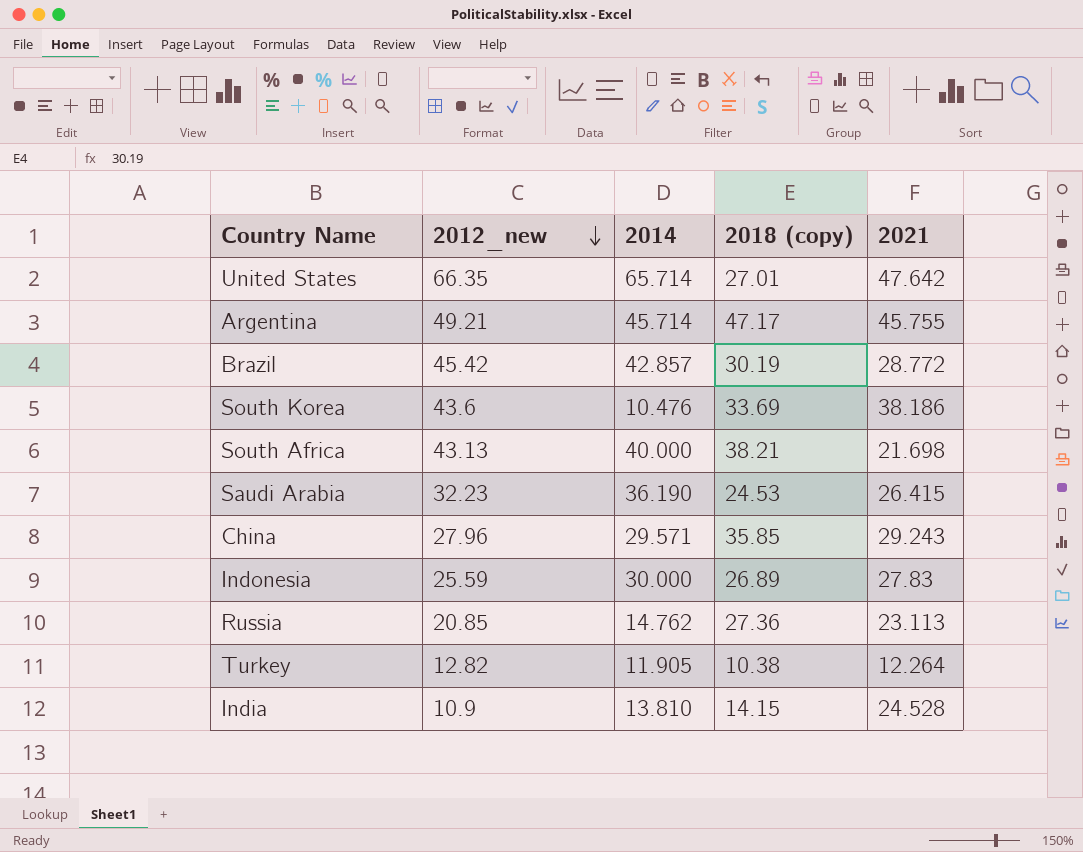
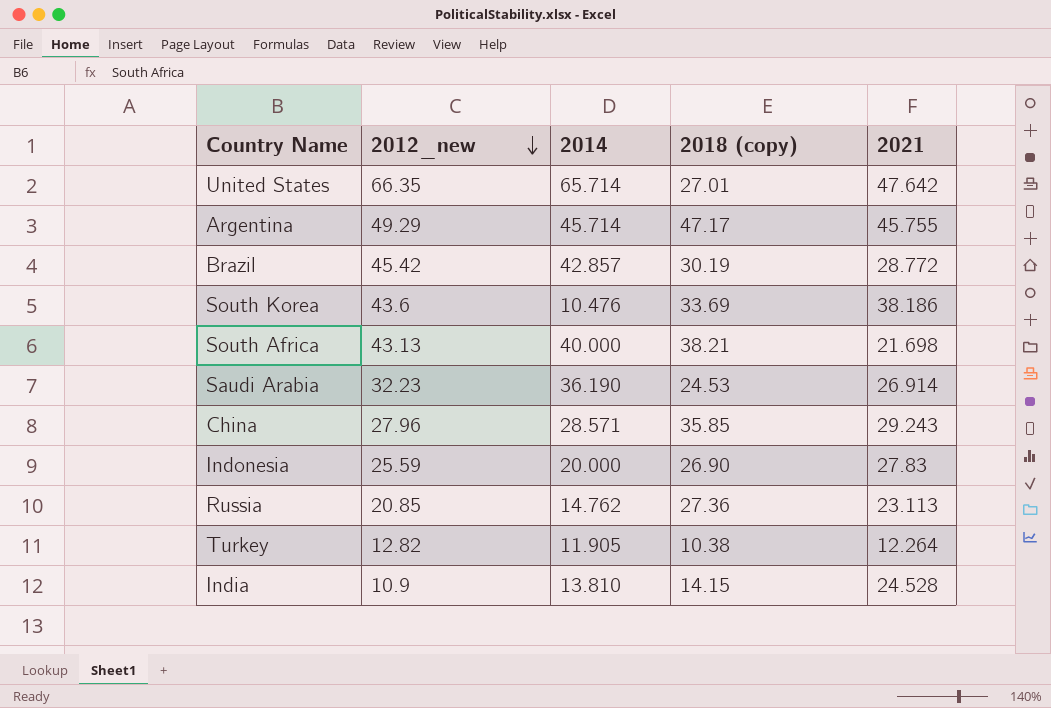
Argentina | 2012_new: 49.21 -> 49.29
Saudi Arabia | 2021: 26.415 -> 26.914
China | 2014: 29.571 -> 28.571
Indonesia | 2014: 30.000 -> 20.000
Indonesia | 2018 (copy): 26.89 -> 26.90

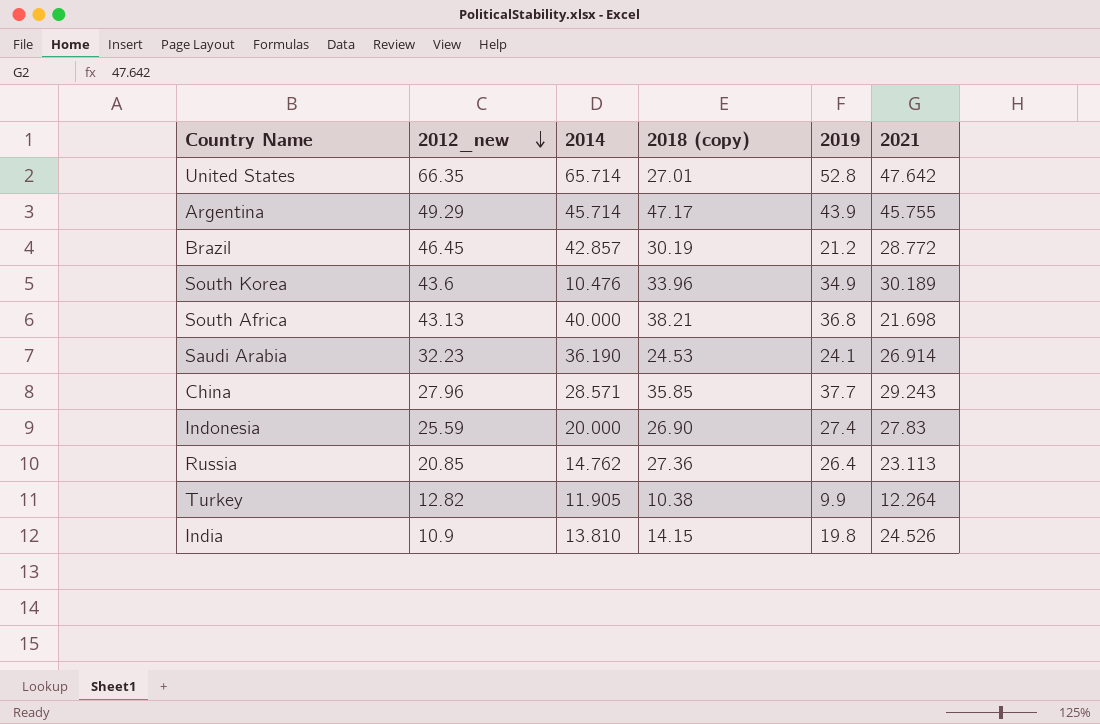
column 2019 | position: none -> 5
Brazil | 2012_new: 45.42 -> 46.45
South Korea | 2018 (copy): 33.69 -> 33.96
South Korea | 2021: 38.186 -> 30.189
India | 2021: 24.528 -> 24.526

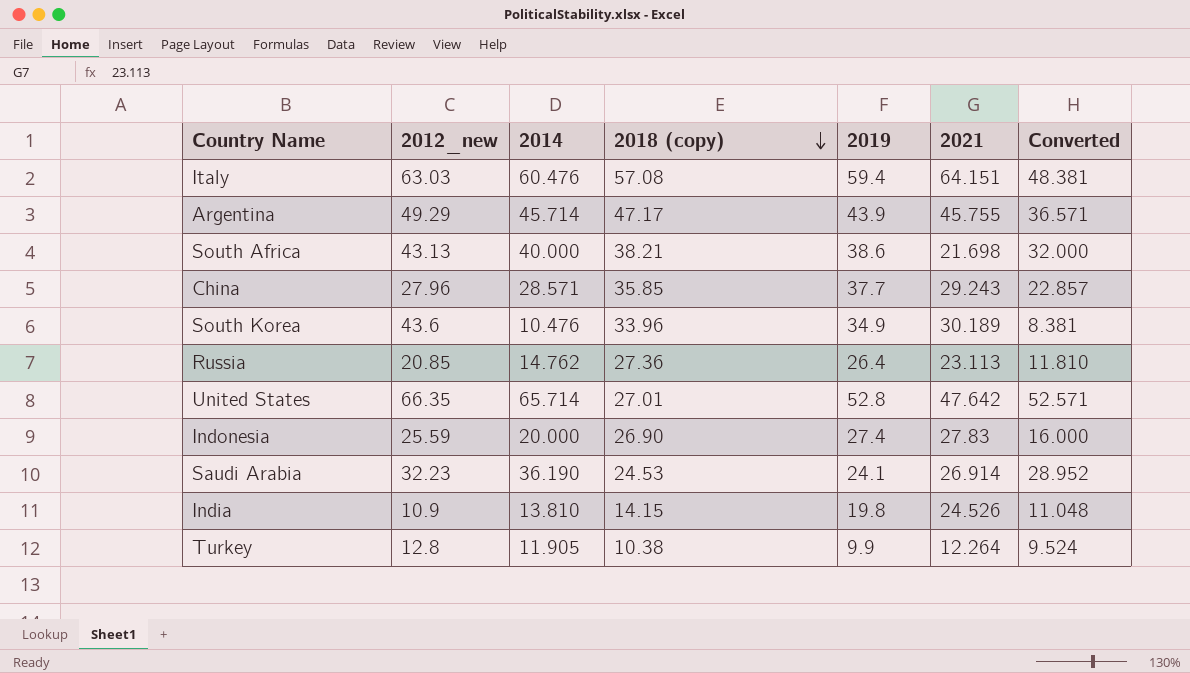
row order: 2012_new descending -> 2018 (copy) descending
column Converted | formula: none -> [2014] * 0.8
row Brazil: 46.45 | 42.857 | 30.19 | 21.2 | 28.772 -> none
row Italy: none -> 63.03 | 60.476 | 57.08 | 59.4 | 64.151 | 48.381
South Africa | 2019: 36.8 -> 38.6
Turkey | 2012_new: 12.82 -> 12.8

